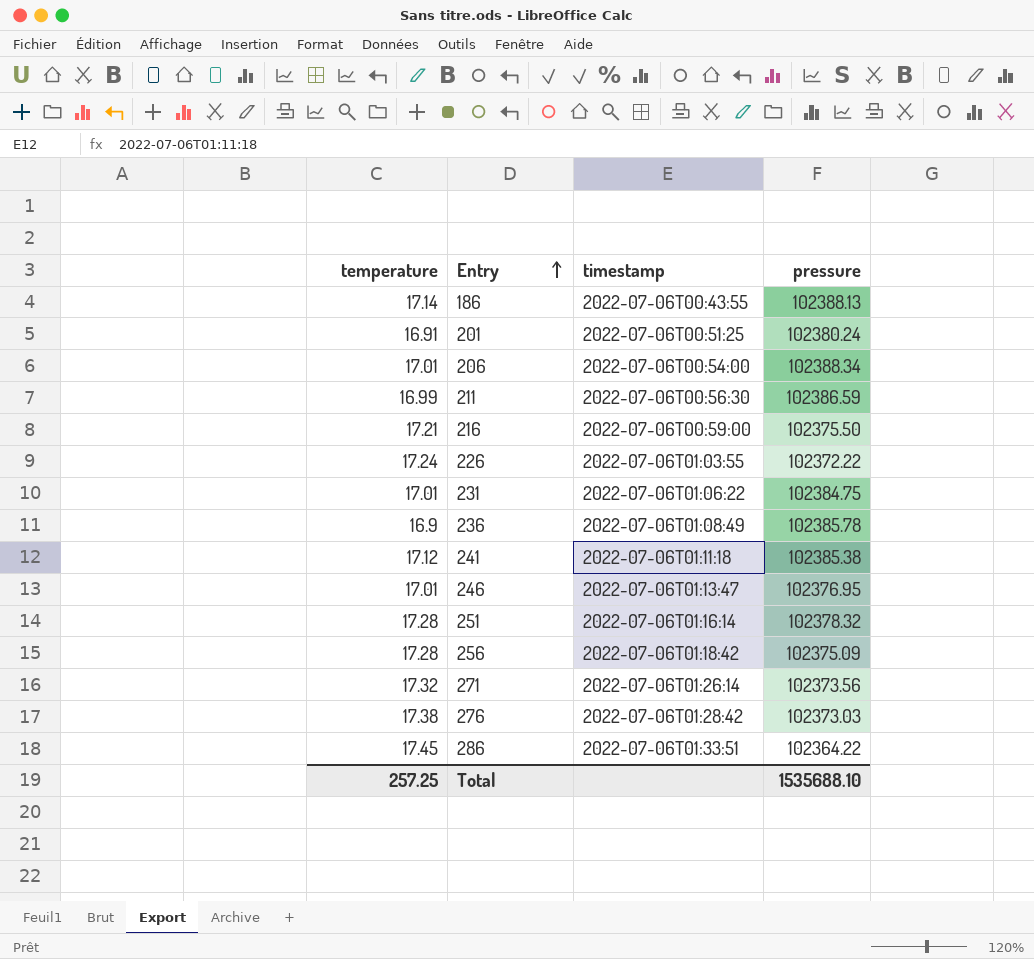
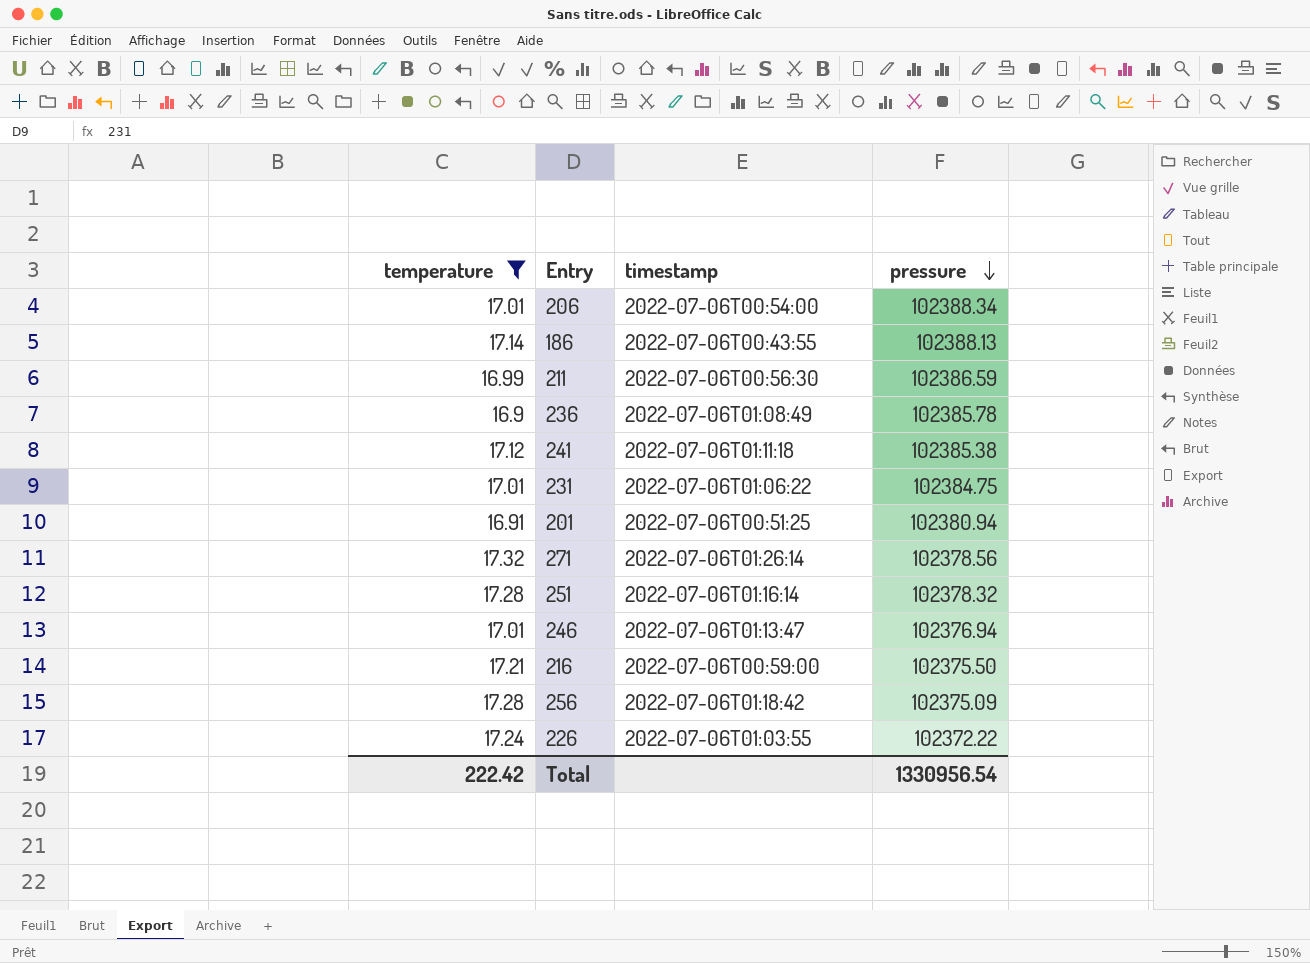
filter: none -> temperature <= 17.32
row order: Entry ascending -> pressure descending
201 | pressure: 102380.24 -> 102380.94
271 | pressure: 102373.56 -> 102378.56
246 | pressure: 102376.95 -> 102376.94
Total | temperature: 257.25 -> 222.42
Total | pressure: 1535688.10 -> 1330956.54

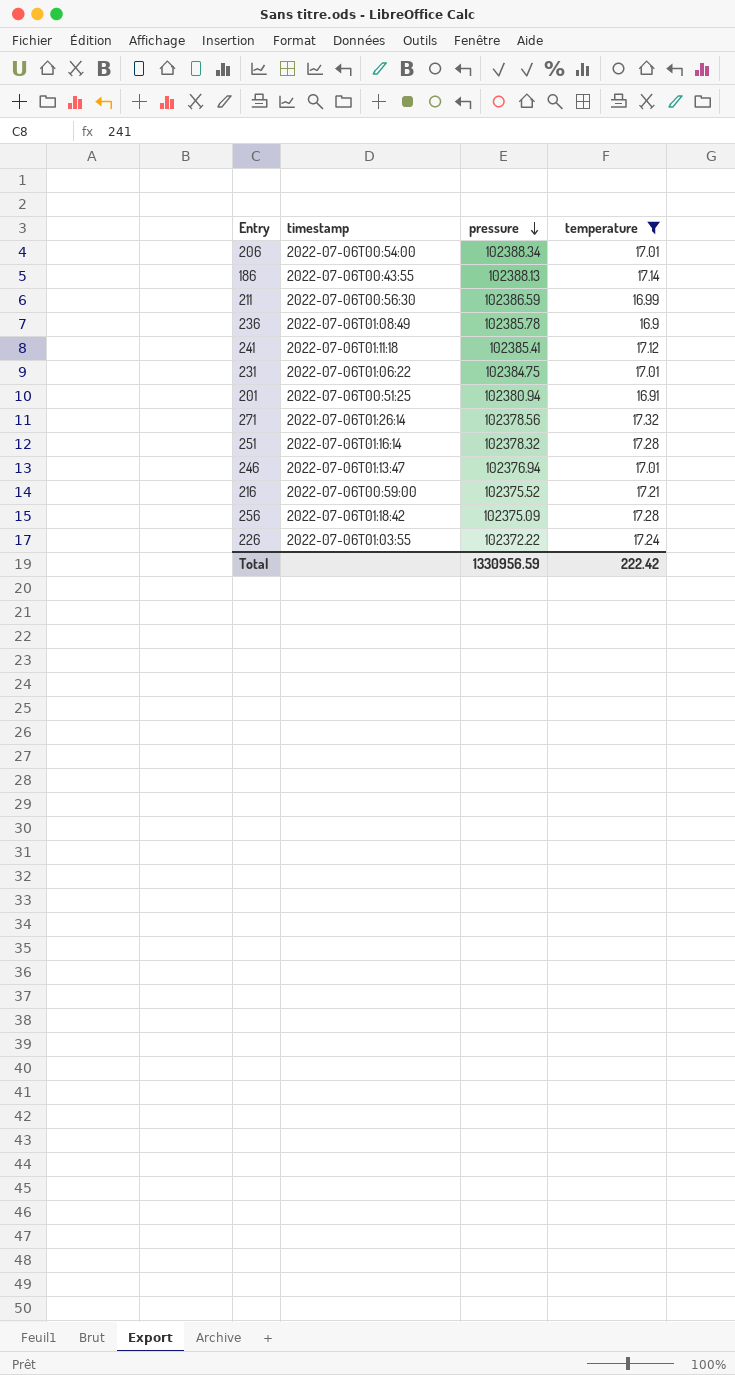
column temperature | position: 1 -> 4
241 | pressure: 102385.38 -> 102385.41
216 | pressure: 102375.50 -> 102375.52
Total | pressure: 1330956.54 -> 1330956.59

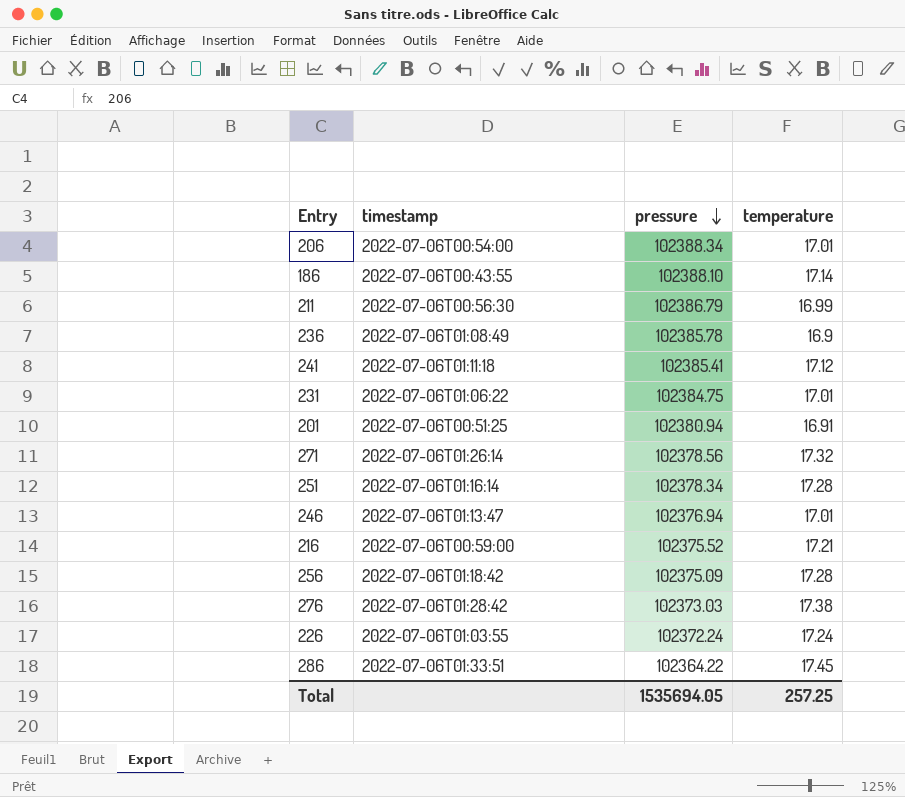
filter: temperature <= 17.32 -> none
186 | pressure: 102388.13 -> 102388.10
211 | pressure: 102386.59 -> 102386.79
251 | pressure: 102378.32 -> 102378.34
226 | pressure: 102372.22 -> 102372.24
Total | pressure: 1330956.59 -> 1535694.05
Total | temperature: 222.42 -> 257.25

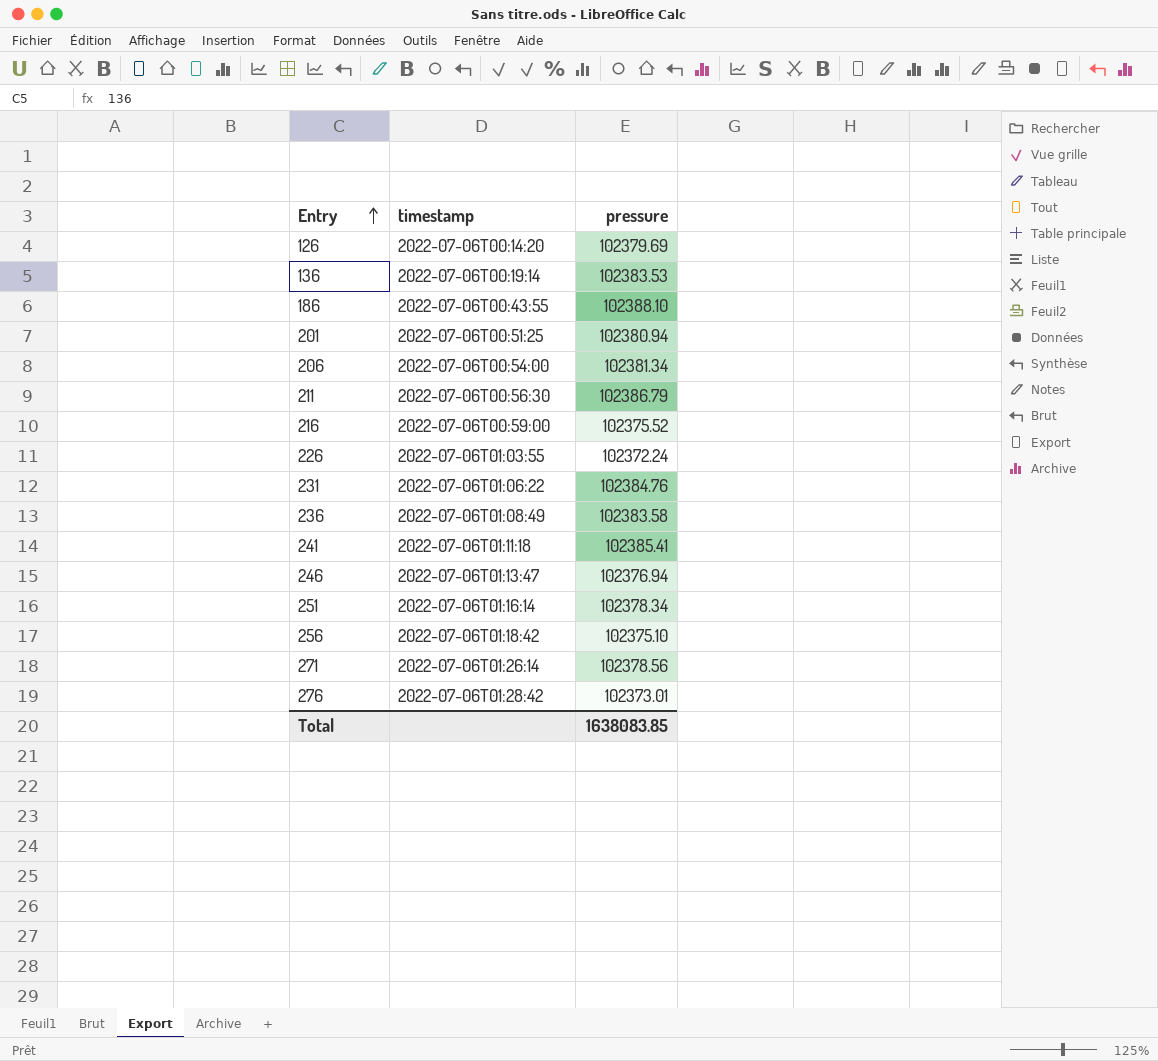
row order: pressure descending -> Entry ascending
column temperature | position: 4 -> none
row 286: 2022-07-06T01:33:51 | 102364.22 | 17.45 -> none
row 126: none -> 2022-07-06T00:14:20 | 102379.69
row 136: none -> 2022-07-06T00:19:14 | 102383.53
206 | pressure: 102388.34 -> 102381.34
231 | pressure: 102384.75 -> 102384.76
236 | pressure: 102385.78 -> 102383.58
256 | pressure: 102375.09 -> 102375.10
276 | pressure: 102373.03 -> 102373.01
Total | pressure: 1535694.05 -> 1638083.85

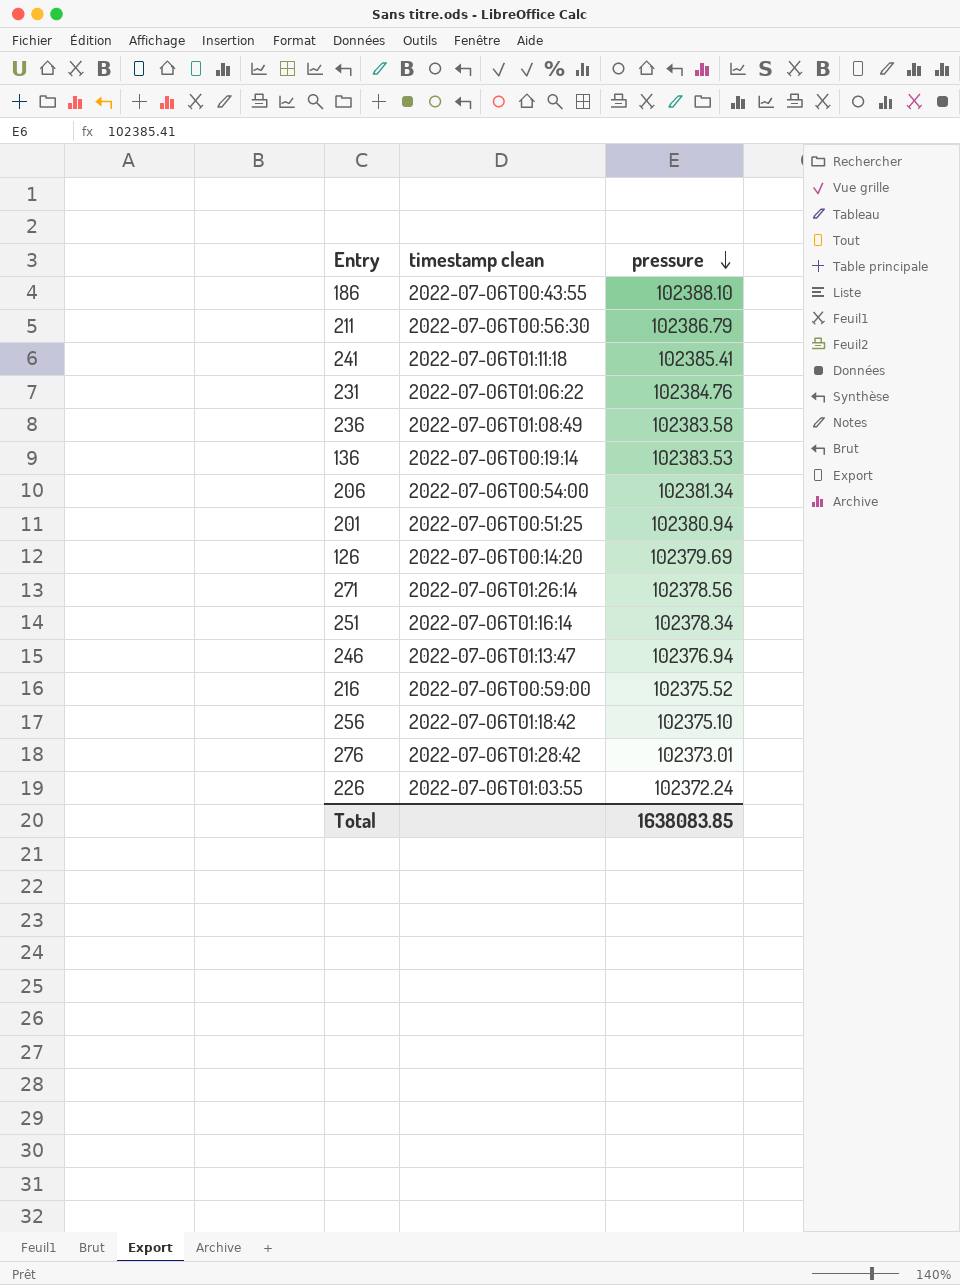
row order: Entry ascending -> pressure descending
column name: timestamp -> timestamp clean

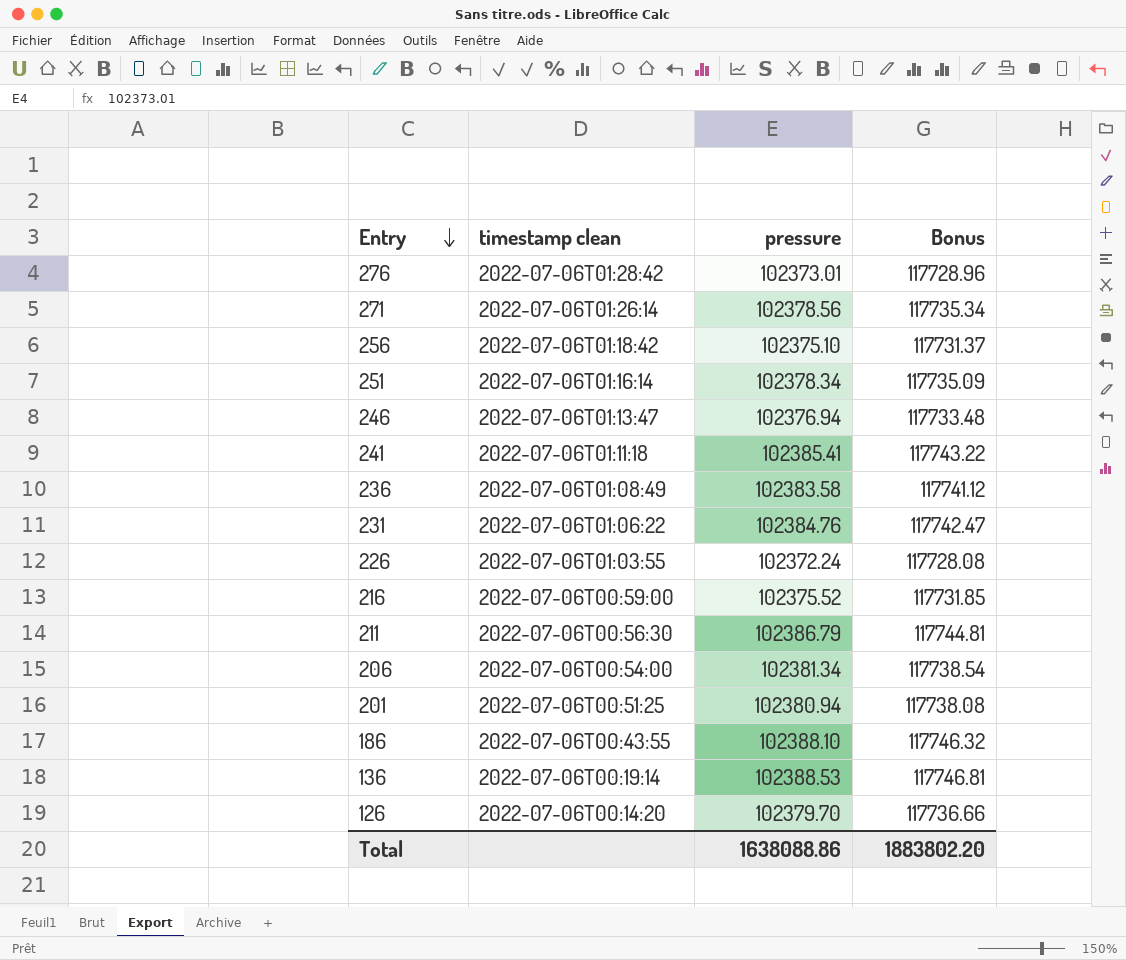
row order: pressure descending -> Entry descending
column Bonus | formula: none -> [pressure] * 1.15
136 | pressure: 102383.53 -> 102388.53
126 | pressure: 102379.69 -> 102379.70
Total | pressure: 1638083.85 -> 1638088.86

